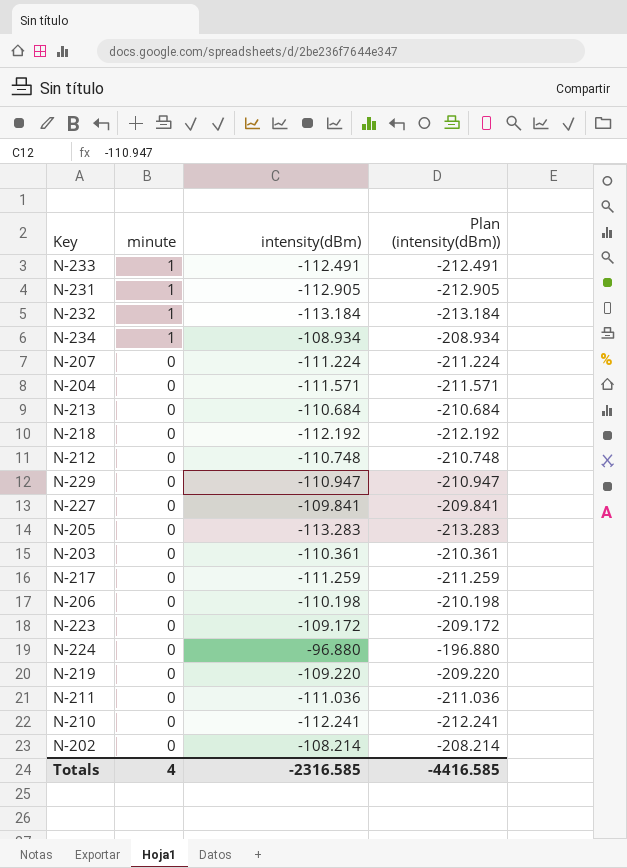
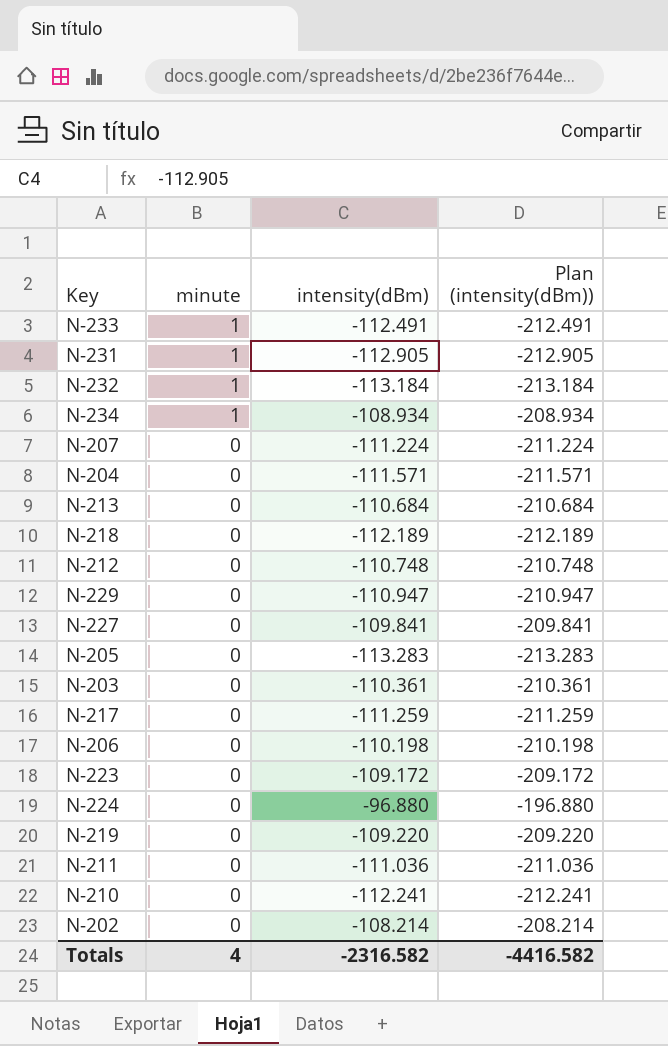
N-218 | intensity(dBm): -112.192 -> -112.189
N-218 | Plan (intensity(dBm)): -212.192 -> -212.189
Totals | intensity(dBm): -2316.585 -> -2316.582
Totals | Plan (intensity(dBm)): -4416.585 -> -4416.582

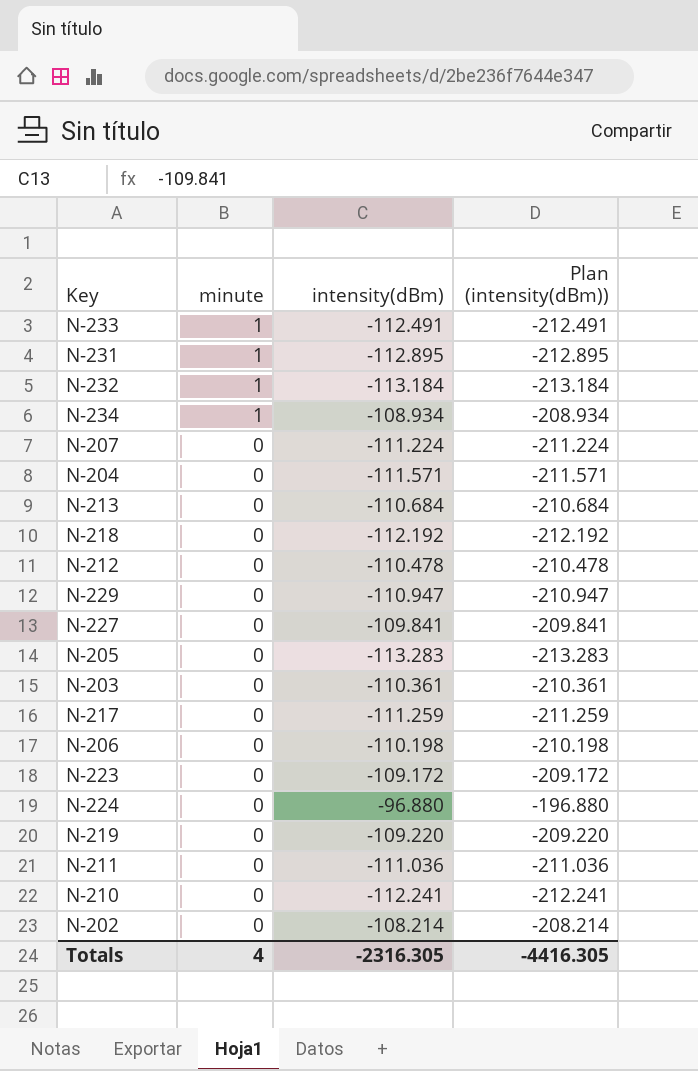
N-231 | intensity(dBm): -112.905 -> -112.895
N-231 | Plan (intensity(dBm)): -212.905 -> -212.895
N-218 | intensity(dBm): -112.189 -> -112.192
N-218 | Plan (intensity(dBm)): -212.189 -> -212.192
N-212 | intensity(dBm): -110.748 -> -110.478
N-212 | Plan (intensity(dBm)): -210.748 -> -210.478
Totals | intensity(dBm): -2316.582 -> -2316.305
Totals | Plan (intensity(dBm)): -4416.582 -> -4416.305

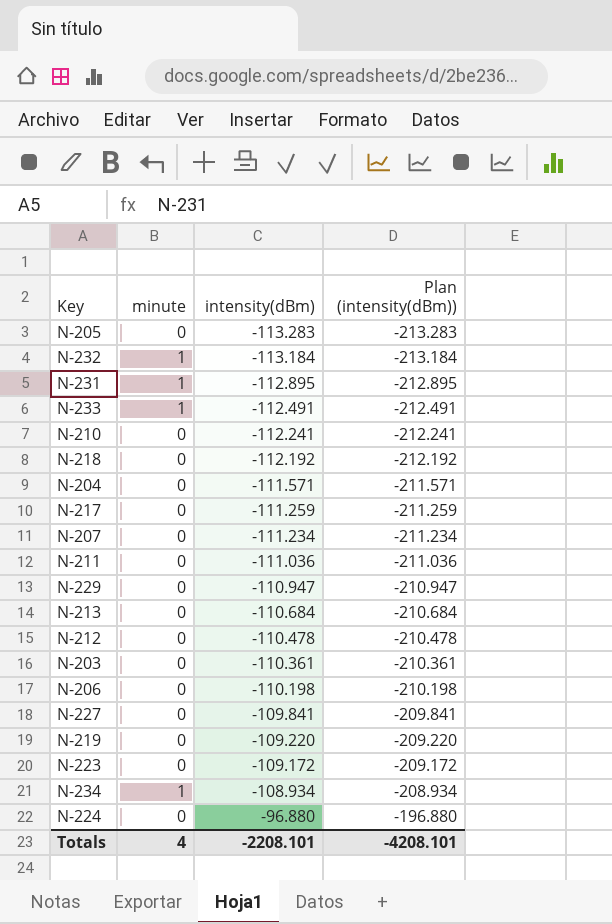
row order: minute descending -> intensity(dBm) ascending
row N-202: 0 | -108.214 | -208.214 -> none
N-207 | intensity(dBm): -111.224 -> -111.234
N-207 | Plan (intensity(dBm)): -211.224 -> -211.234
Totals | intensity(dBm): -2316.305 -> -2208.101
Totals | Plan (intensity(dBm)): -4416.305 -> -4208.101

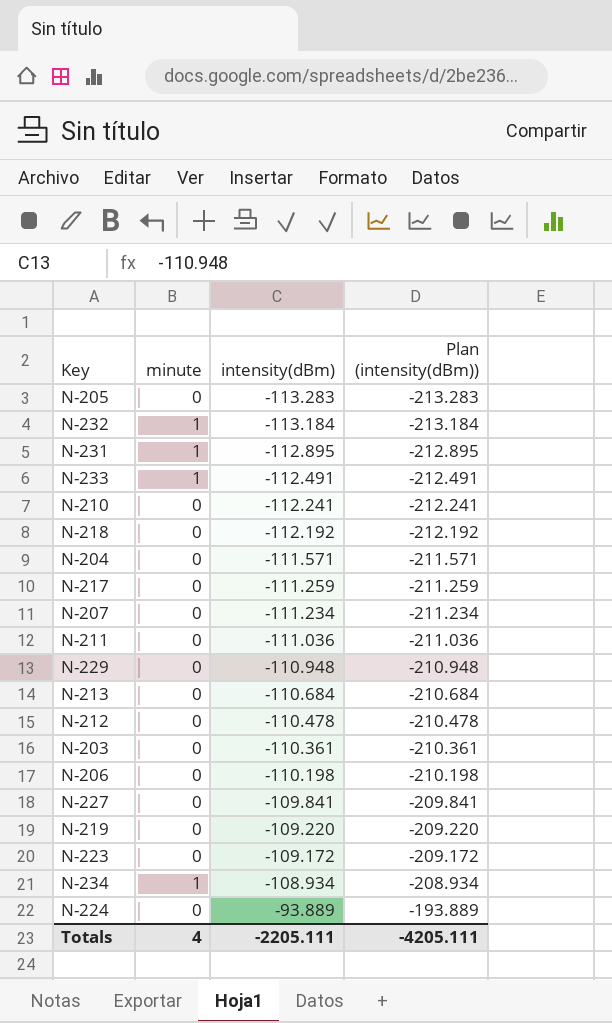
N-229 | intensity(dBm): -110.947 -> -110.948
N-229 | Plan (intensity(dBm)): -210.947 -> -210.948
N-224 | intensity(dBm): -96.880 -> -93.889
N-224 | Plan (intensity(dBm)): -196.880 -> -193.889
Totals | intensity(dBm): -2208.101 -> -2205.111
Totals | Plan (intensity(dBm)): -4208.101 -> -4205.111

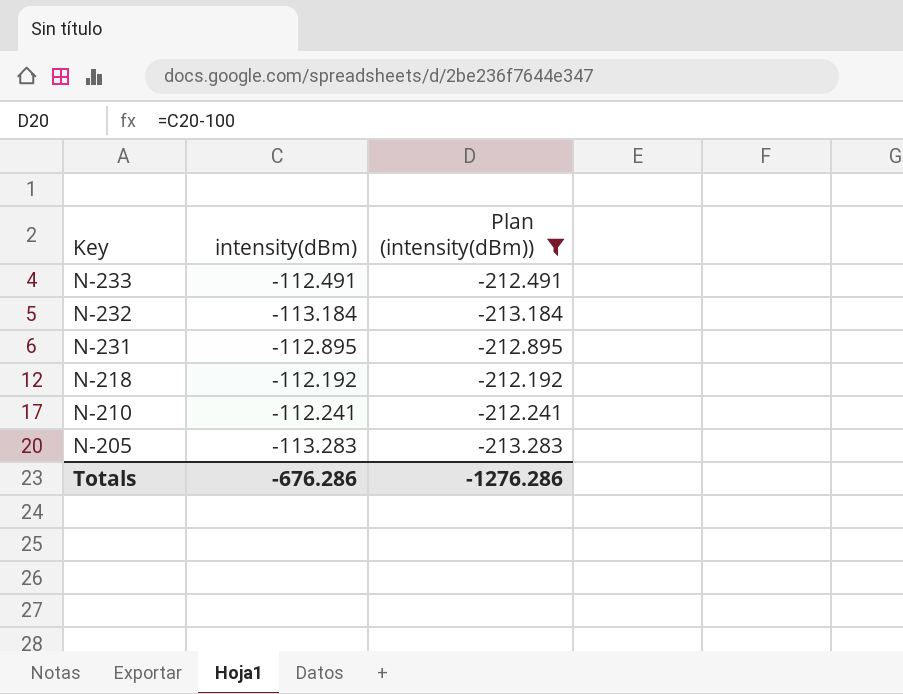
filter: none -> Plan (intensity(dBm)) <= -212.192
row order: intensity(dBm) ascending -> Key descending
column minute | position: 2 -> none
Totals | intensity(dBm): -2205.111 -> -676.286
Totals | Plan (intensity(dBm)): -4205.111 -> -1276.286

